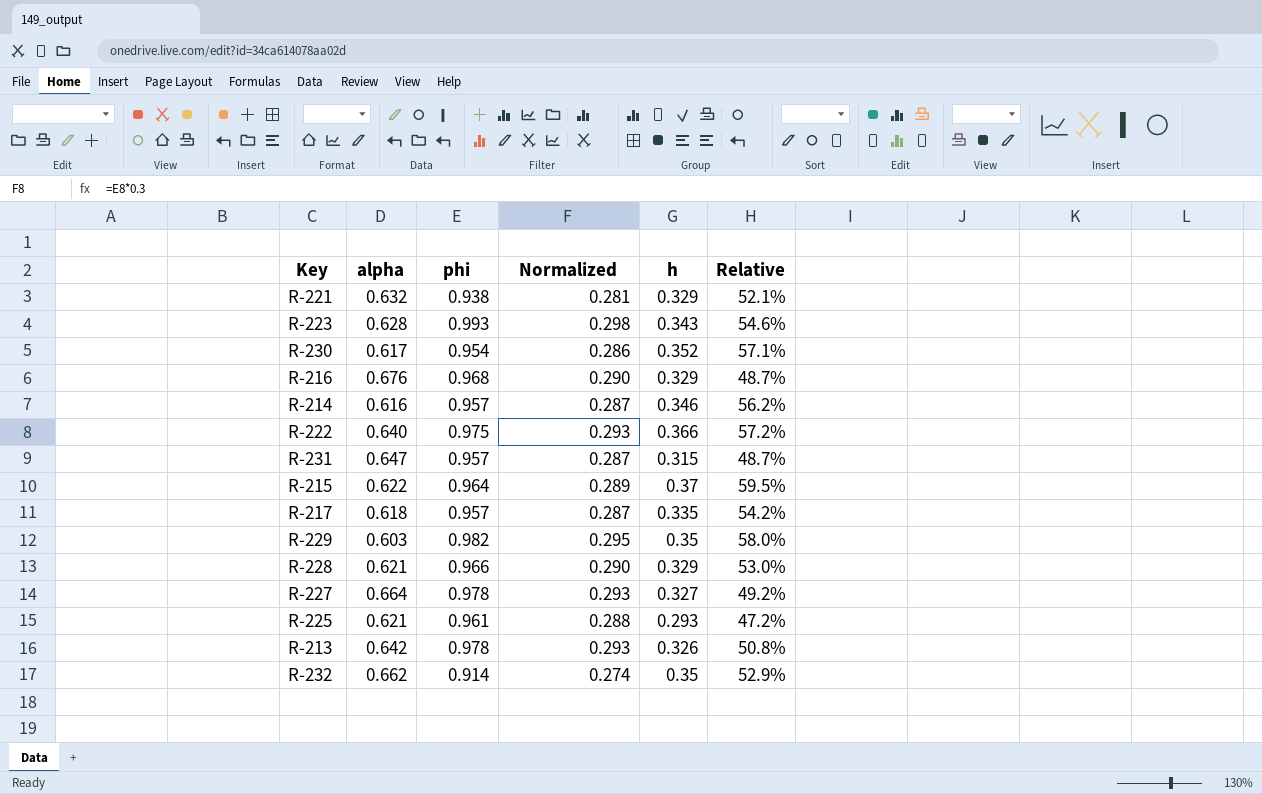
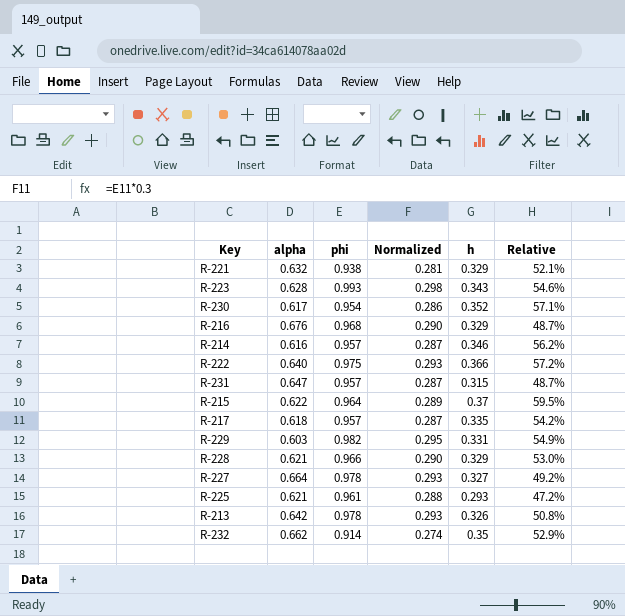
R-229 | h: 0.35 -> 0.331
R-229 | Relative: 58.0% -> 54.9%

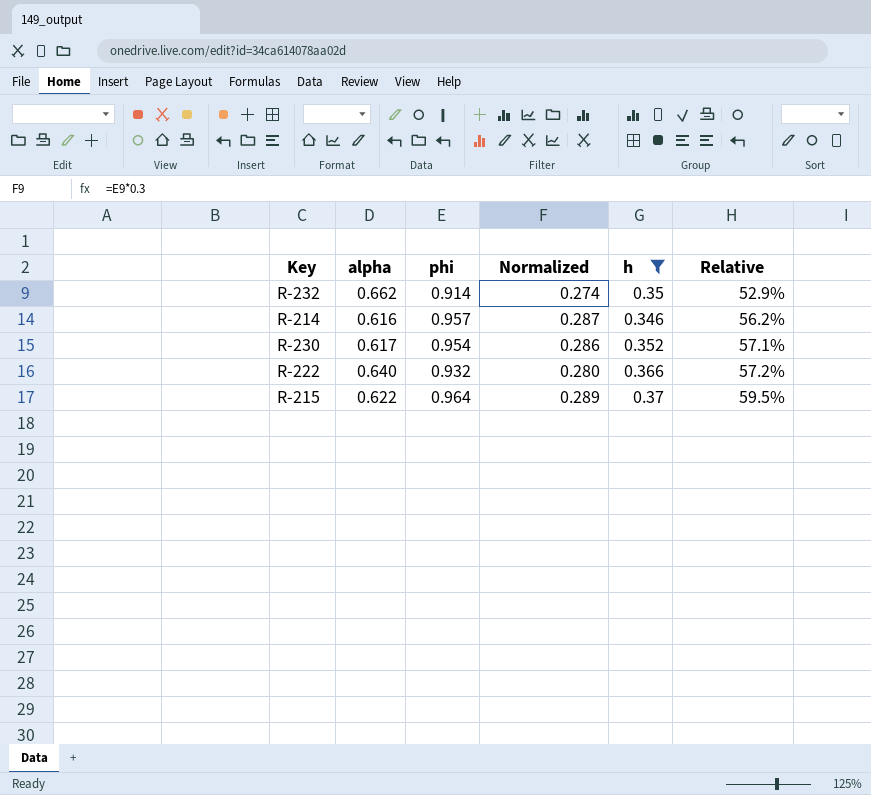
filter: none -> h >= 0.346
row order: none -> Relative ascending
R-222 | phi: 0.975 -> 0.932
R-222 | Normalized: 0.293 -> 0.280

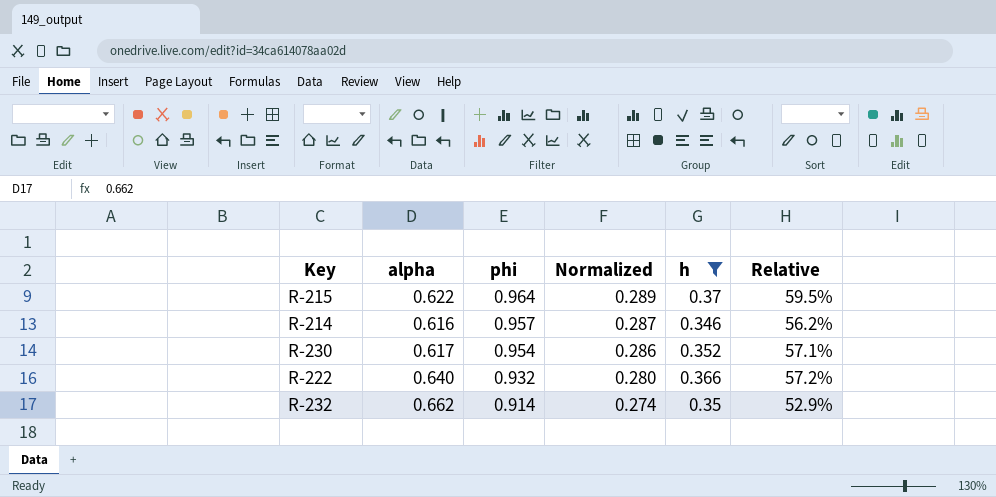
row order: Relative ascending -> phi descending

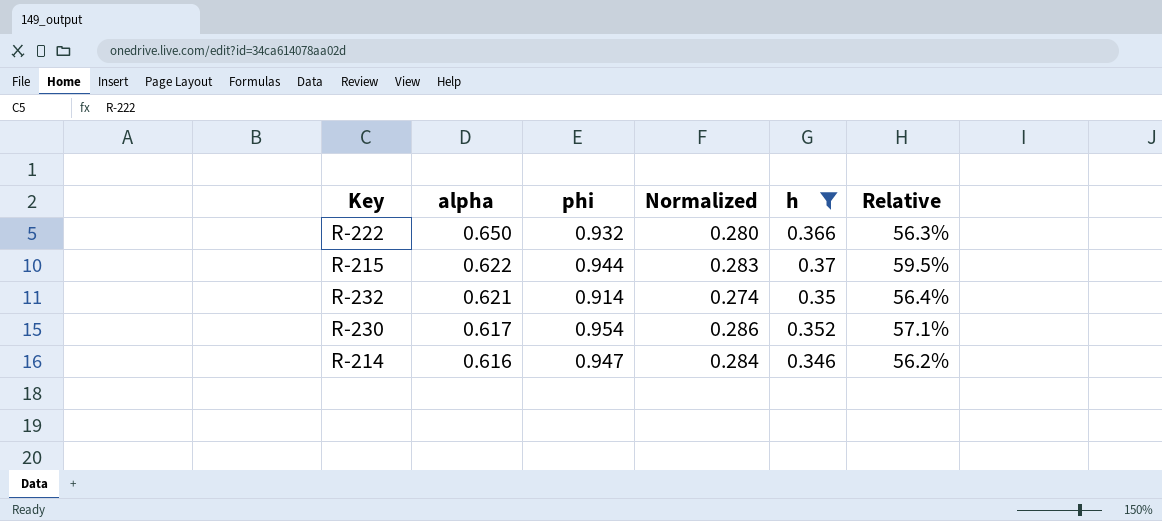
row order: phi descending -> alpha descending
R-222 | alpha: 0.640 -> 0.650
R-222 | Relative: 57.2% -> 56.3%
R-215 | phi: 0.964 -> 0.944
R-215 | Normalized: 0.289 -> 0.283
R-232 | alpha: 0.662 -> 0.621
R-232 | Relative: 52.9% -> 56.4%
R-214 | phi: 0.957 -> 0.947
R-214 | Normalized: 0.287 -> 0.284

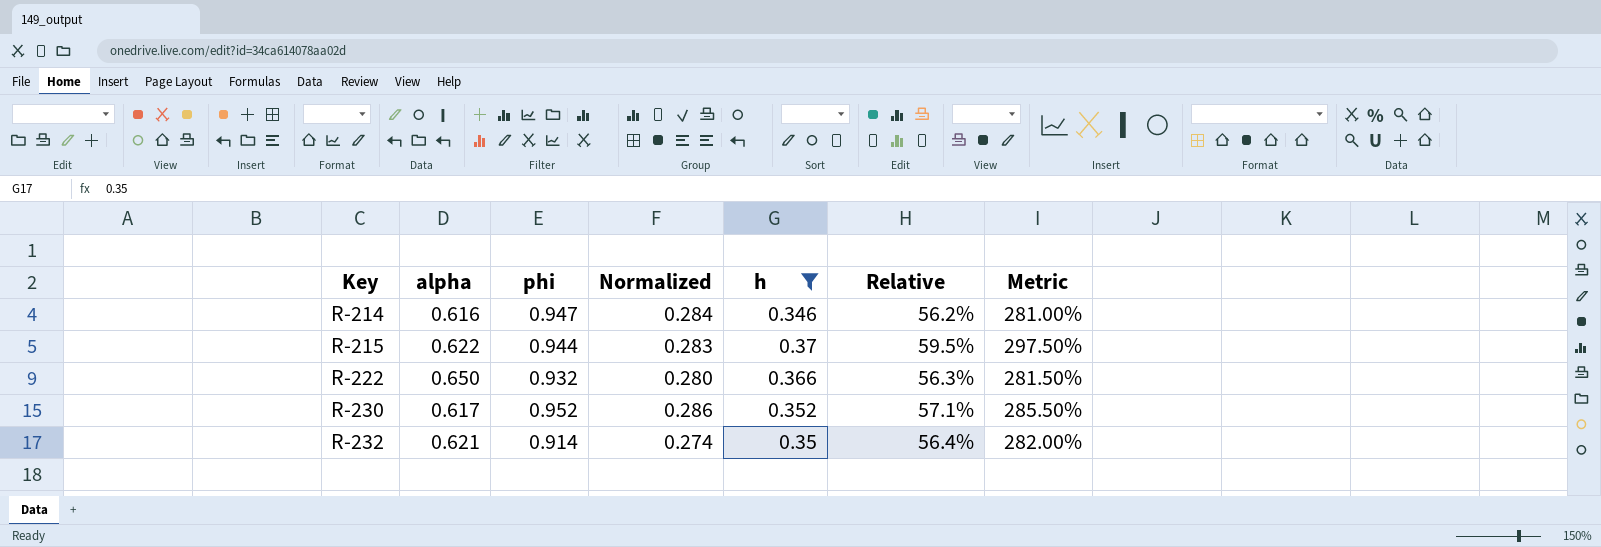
row order: alpha descending -> Key ascending
column Metric | formula: none -> [Relative] * 5
R-230 | phi: 0.954 -> 0.952

